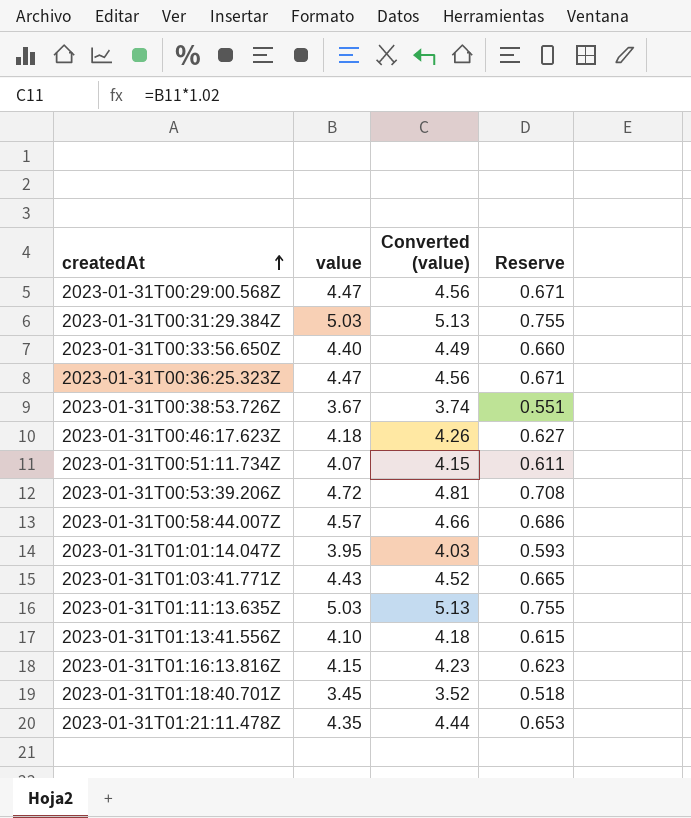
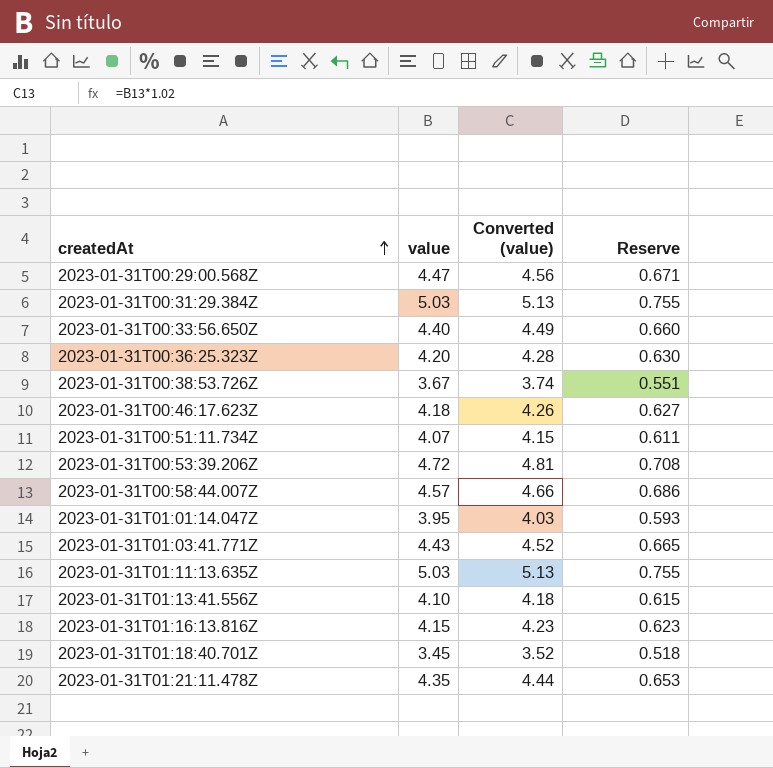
2023-01-31T00:36:25.323Z | value: 4.47 -> 4.20
2023-01-31T00:36:25.323Z | Converted (value): 4.56 -> 4.28
2023-01-31T00:36:25.323Z | Reserve: 0.671 -> 0.630

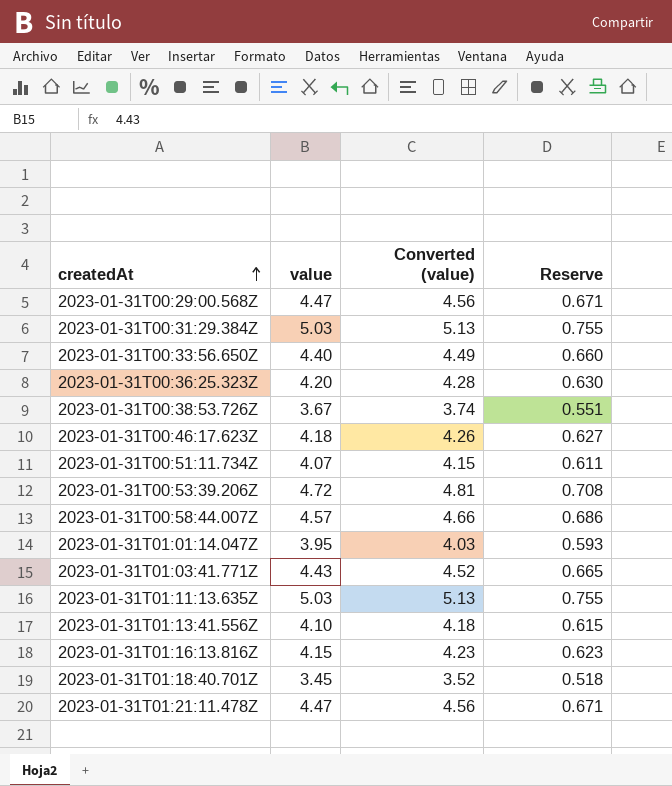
2023-01-31T01:21:11.478Z | value: 4.35 -> 4.47
2023-01-31T01:21:11.478Z | Converted (value): 4.44 -> 4.56
2023-01-31T01:21:11.478Z | Reserve: 0.653 -> 0.671

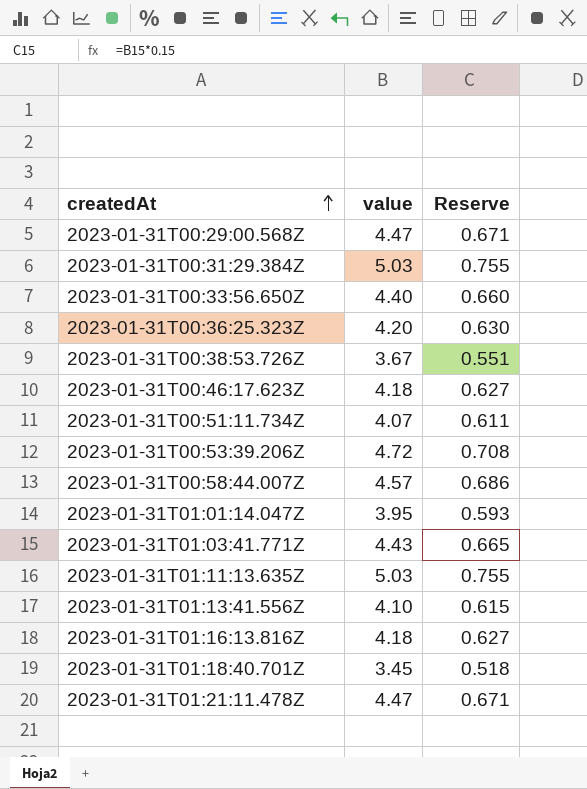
column Converted (value) | formula: [value] * 1.02 -> none
2023-01-31T01:16:13.816Z | value: 4.15 -> 4.18
2023-01-31T01:16:13.816Z | Reserve: 0.623 -> 0.627

